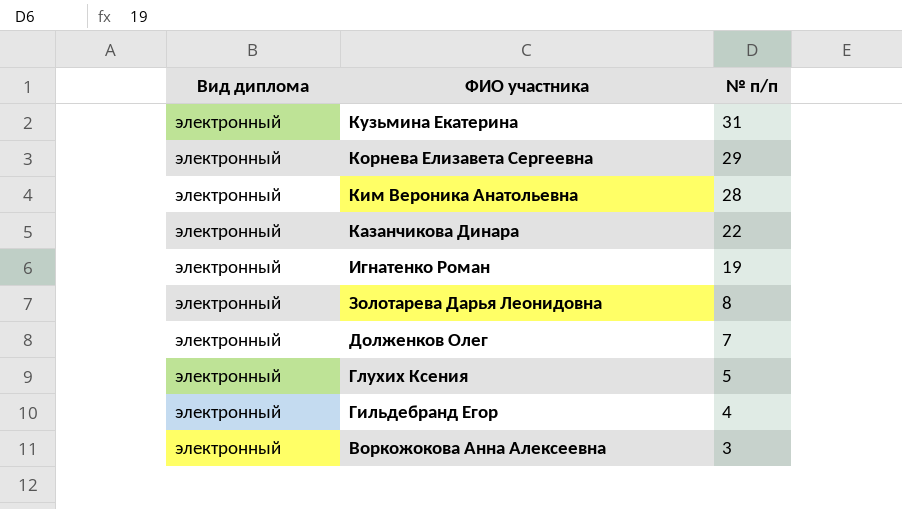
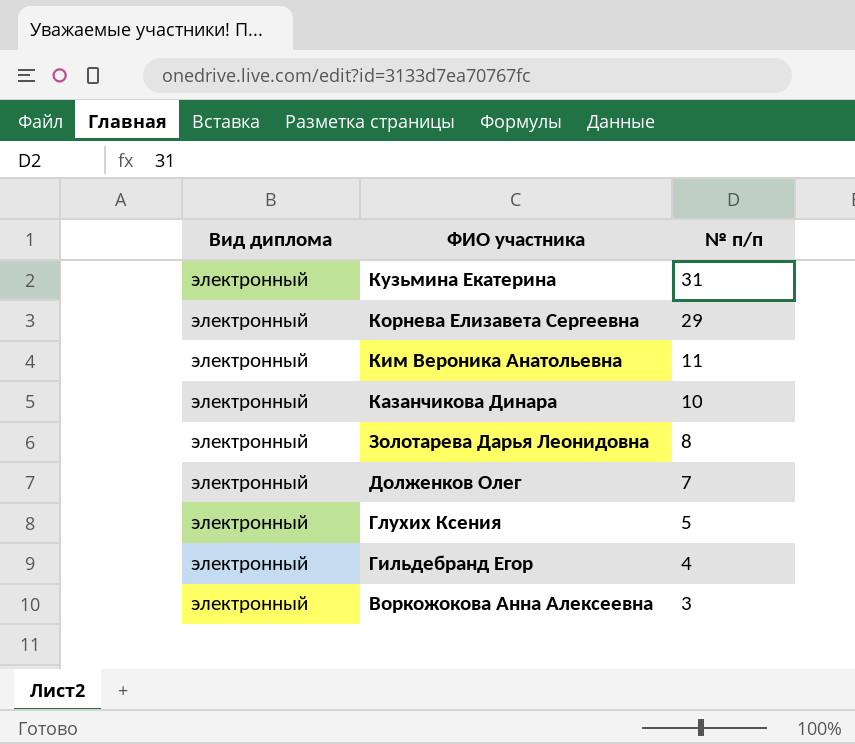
row Игнатенко Роман: электронный | 19 -> none
Ким Вероника Анатольевна | № п/п: 28 -> 11
Казанчикова Динара | № п/п: 22 -> 10

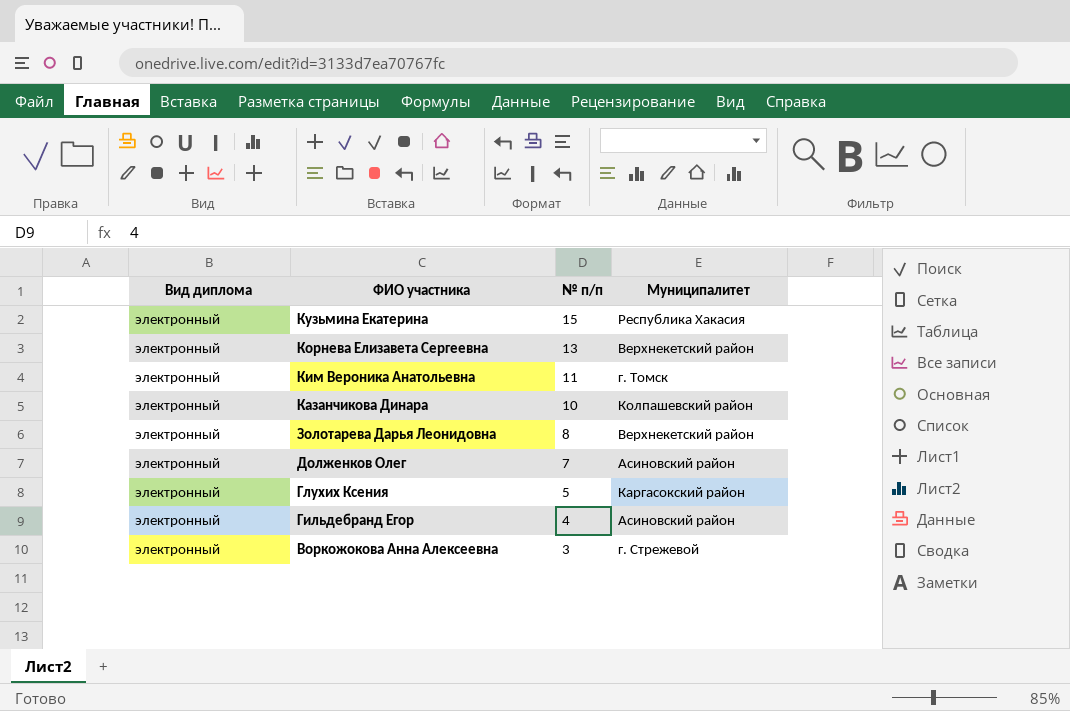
column Муниципалитет | position: none -> 4
Кузьмина Екатерина | № п/п: 31 -> 15
Корнева Елизавета Сергеевна | № п/п: 29 -> 13

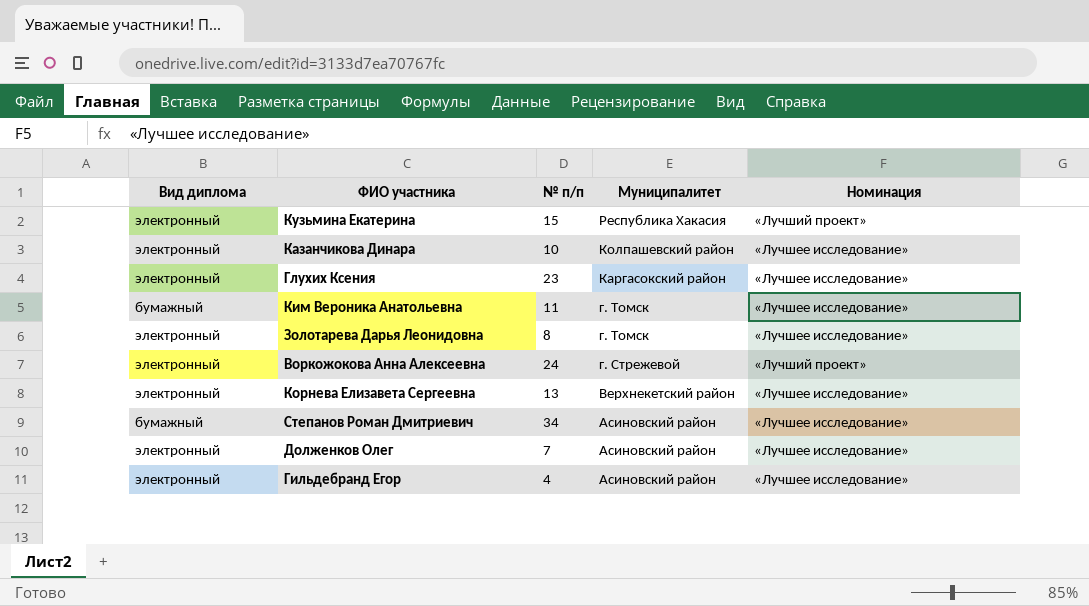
row order: ФИО участника descending -> Муниципалитет descending
column Номинация | position: none -> 5
Глухих Ксения | № п/п: 5 -> 23
Ким Вероника Анатольевна | Вид диплома: электронный -> бумажный
Золотарева Дарья Леонидовна | Муниципалитет: Верхнекетский район -> г. Томск
Воркожокова Анна Алексеевна | № п/п: 3 -> 24
row Степанов Роман Дмитриевич: none -> бумажный | 34 | Асиновский район | «Лучшее исследование»

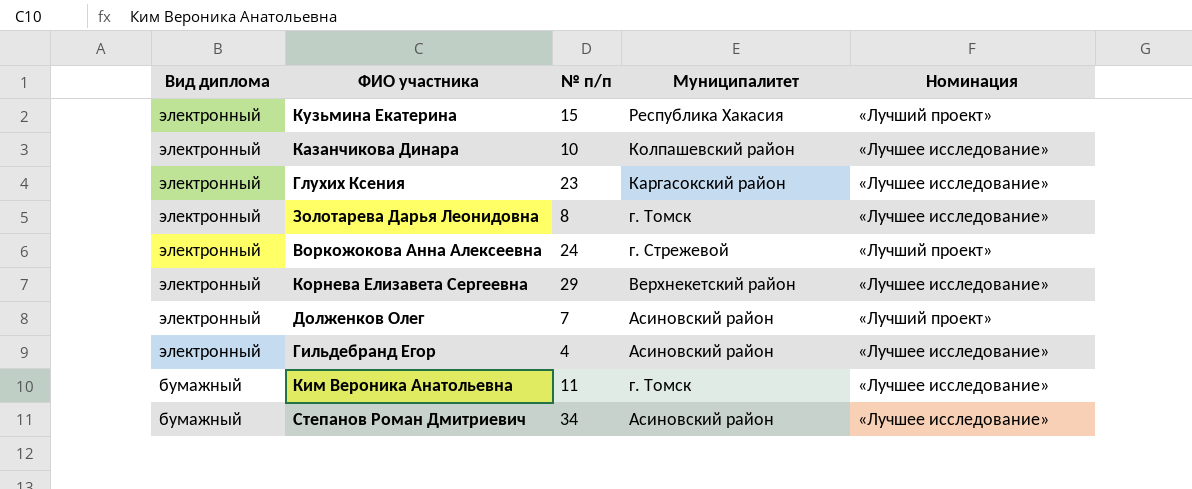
row order: Муниципалитет descending -> Вид диплома descending
Корнева Елизавета Сергеевна | № п/п: 13 -> 29
Долженков Олег | Номинация: «Лучшее исследование» -> «Лучший проект»

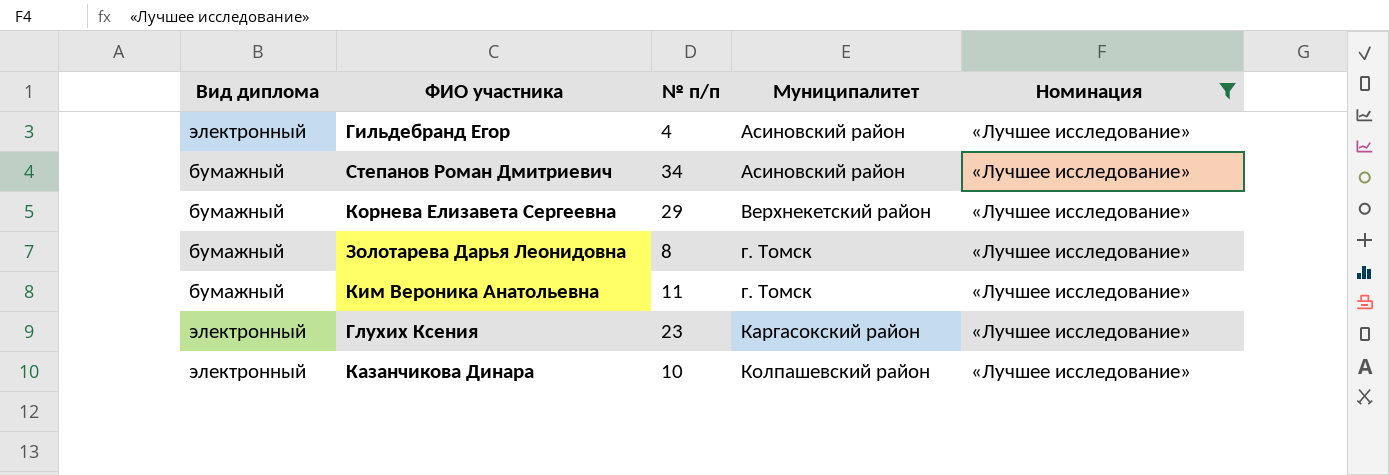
filter: none -> Номинация = «Лучшее исследование»
row order: Вид диплома descending -> Муниципалитет ascending
Корнева Елизавета Сергеевна | Вид диплома: электронный -> бумажный
Золотарева Дарья Леонидовна | Вид диплома: электронный -> бумажный

